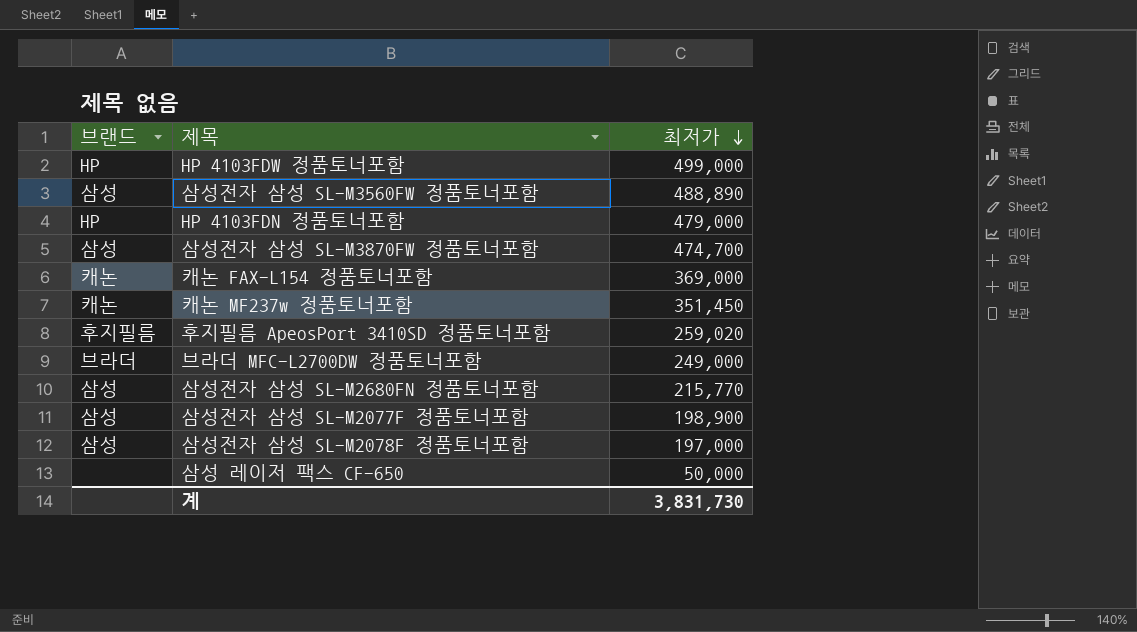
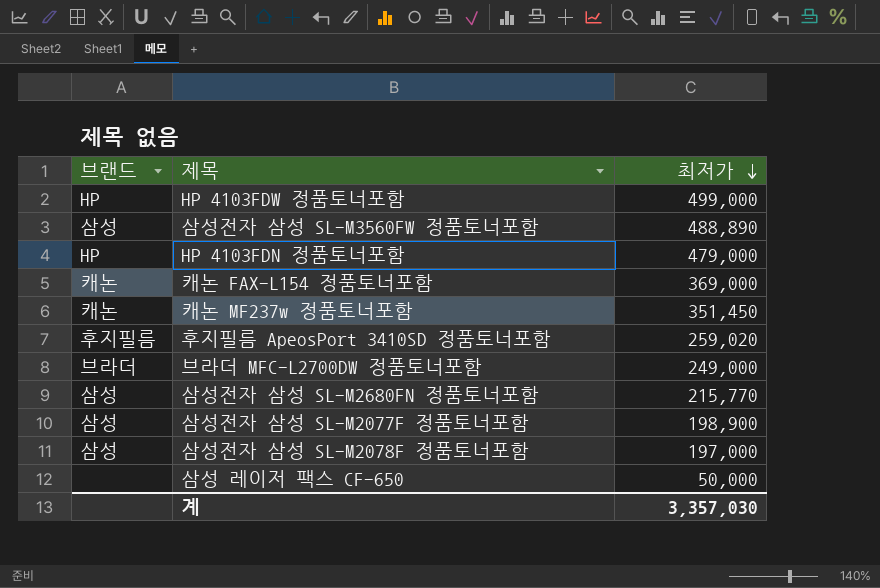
row 삼성전자 삼성 SL-M3870FW 정품토너포함: 삼성 | 474,700 -> none
계 | 최저가: 3,831,730 -> 3,357,030

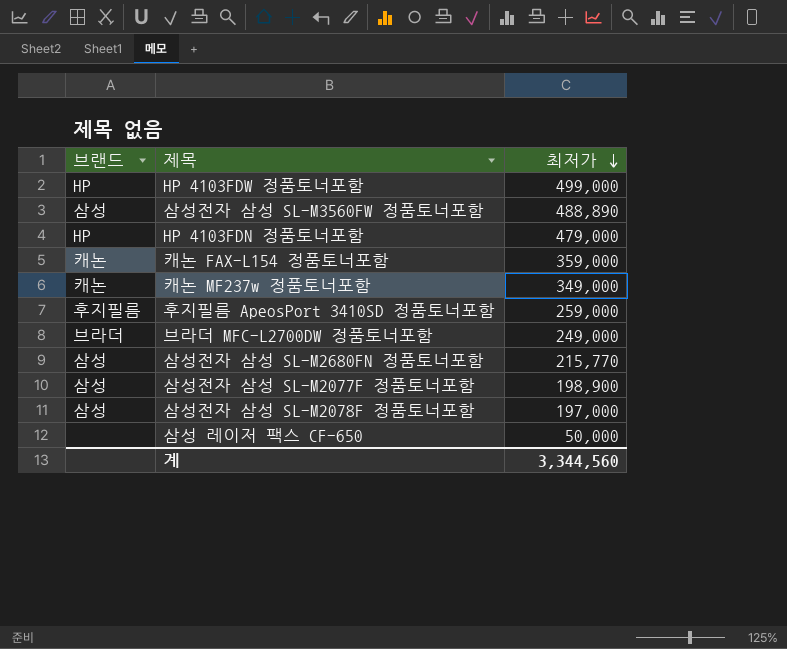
캐논 FAX-L154 정품토너포함 | 최저가: 369,000 -> 359,000
캐논 MF237w 정품토너포함 | 최저가: 351,450 -> 349,000
후지필름 ApeosPort 3410SD 정품토너포함 | 최저가: 259,020 -> 259,000
계 | 최저가: 3,357,030 -> 3,344,560

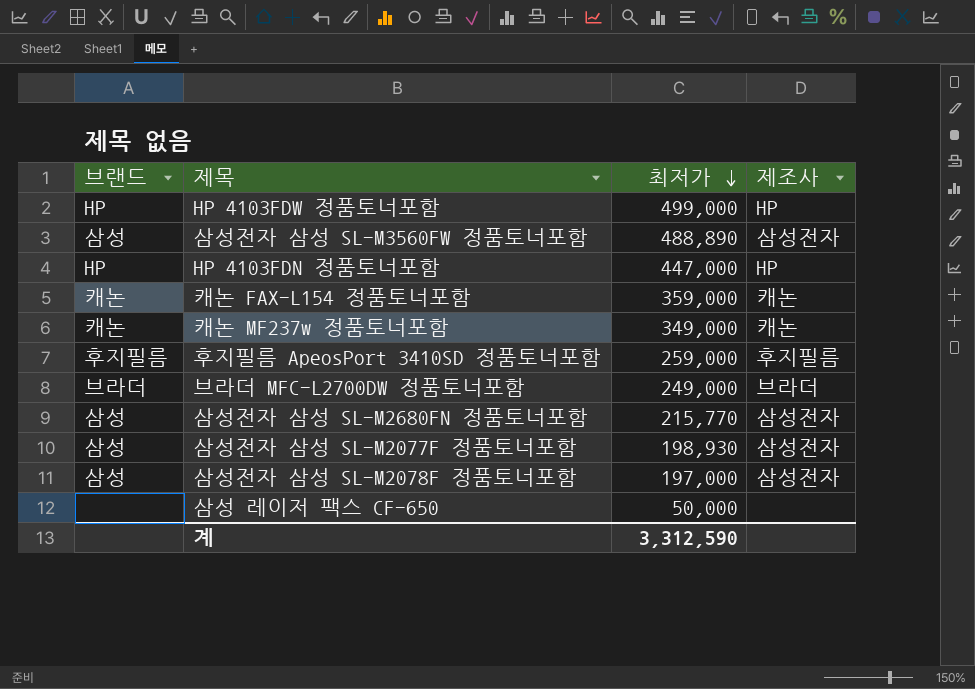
column 제조사 | position: none -> 4
HP 4103FDN 정품토너포함 | 최저가: 479,000 -> 447,000
삼성전자 삼성 SL-M2077F 정품토너포함 | 최저가: 198,900 -> 198,930
계 | 최저가: 3,344,560 -> 3,312,590

